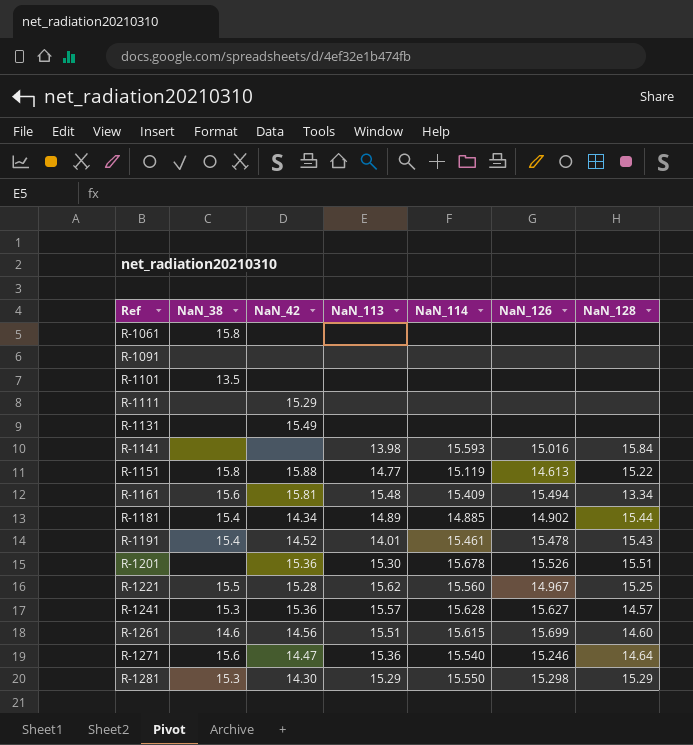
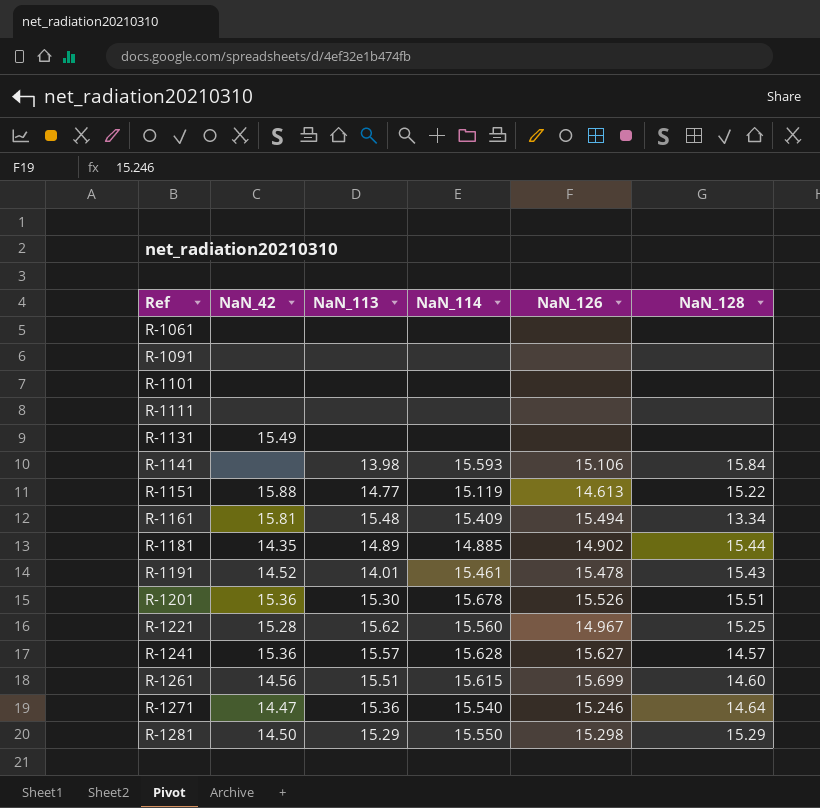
column NaN_38 | position: 2 -> none
R-1111 | NaN_42: 15.29 -> none
R-1141 | NaN_126: 15.016 -> 15.106
R-1181 | NaN_42: 14.34 -> 14.35
R-1281 | NaN_42: 14.30 -> 14.50

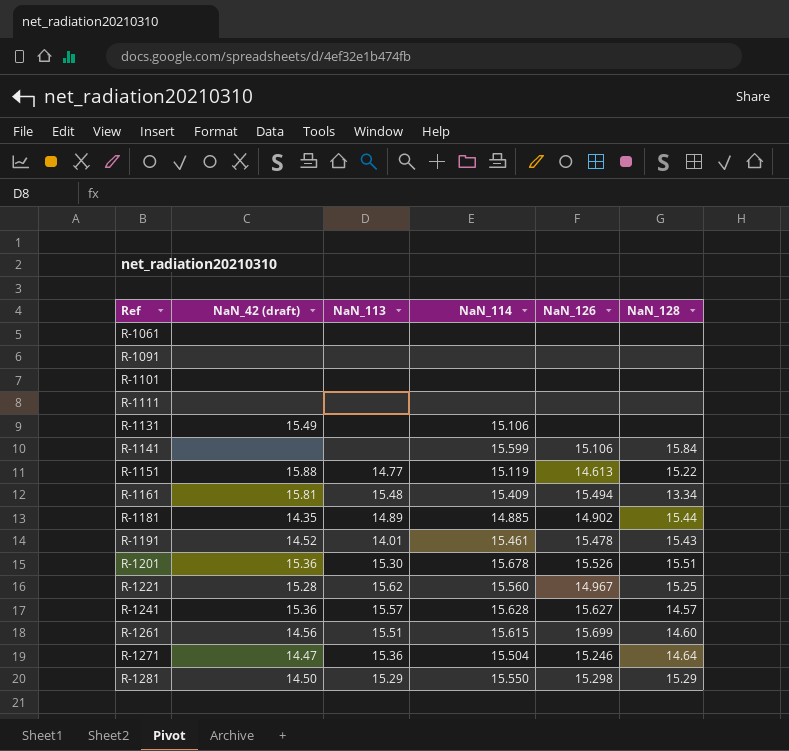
column name: NaN_42 -> NaN_42 (draft)
R-1131 | NaN_114: none -> 15.106
R-1141 | NaN_113: 13.98 -> none
R-1141 | NaN_114: 15.593 -> 15.599
R-1271 | NaN_114: 15.540 -> 15.504

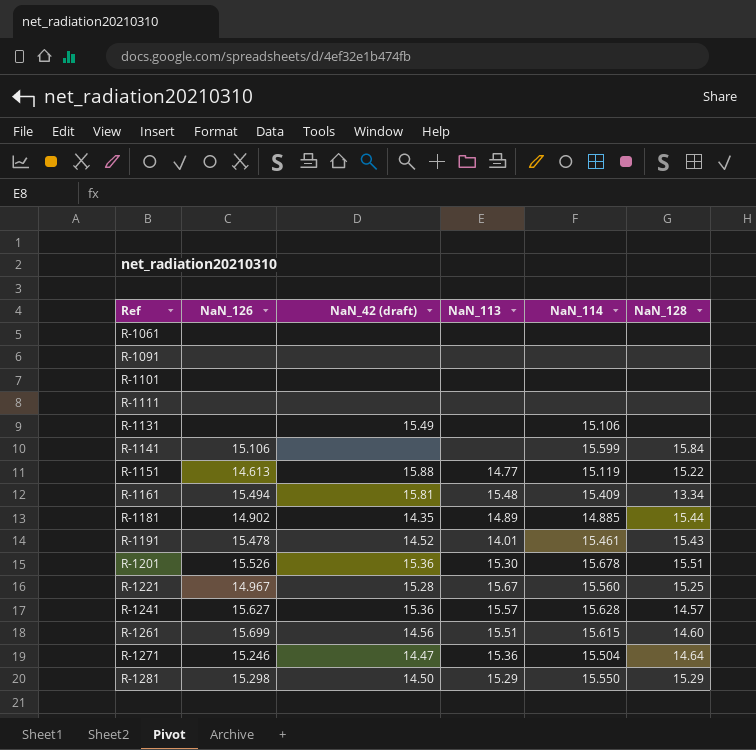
column NaN_126 | position: 5 -> 2
R-1221 | NaN_113: 15.62 -> 15.67

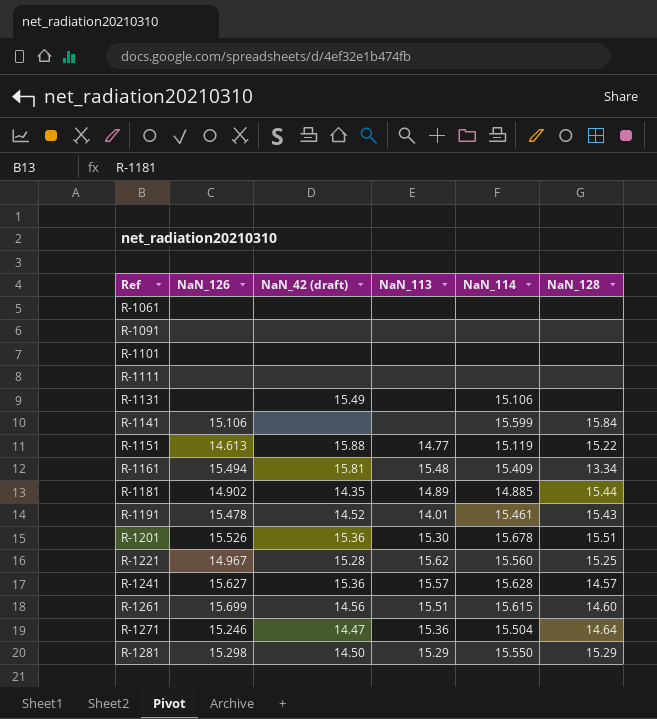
R-1221 | NaN_113: 15.67 -> 15.62

